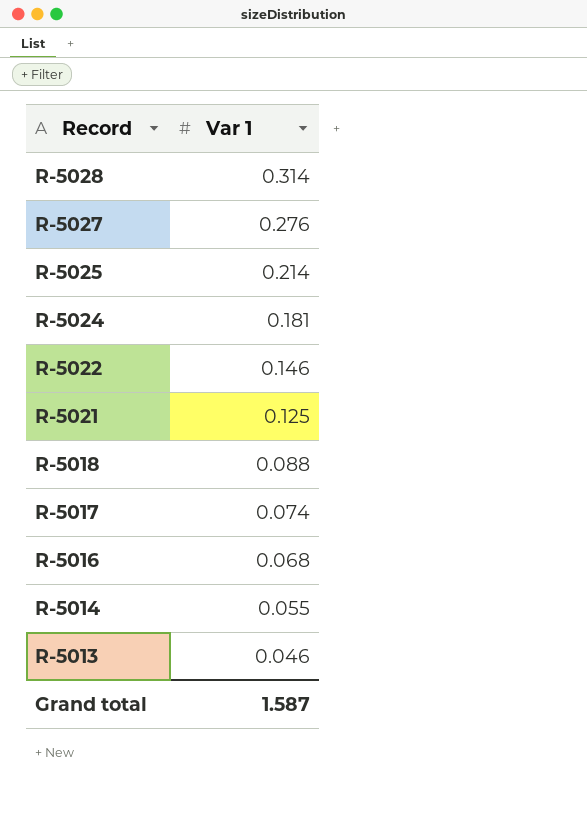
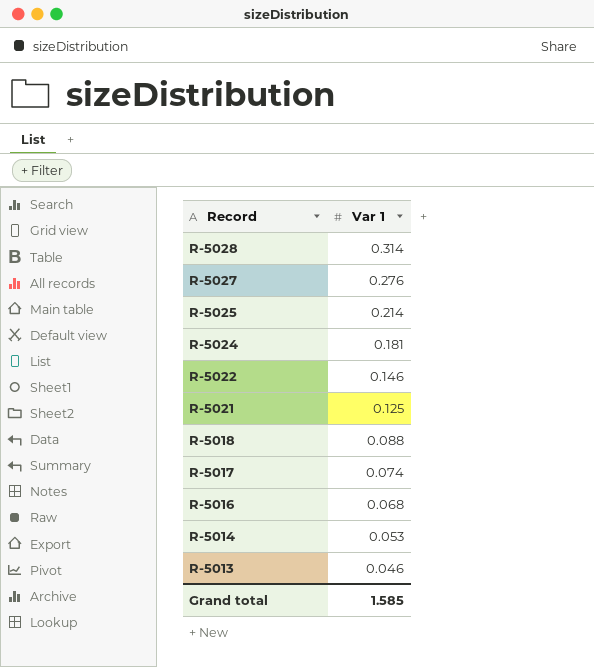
R-5014 | Var 1: 0.055 -> 0.053
Grand total | Var 1: 1.587 -> 1.585

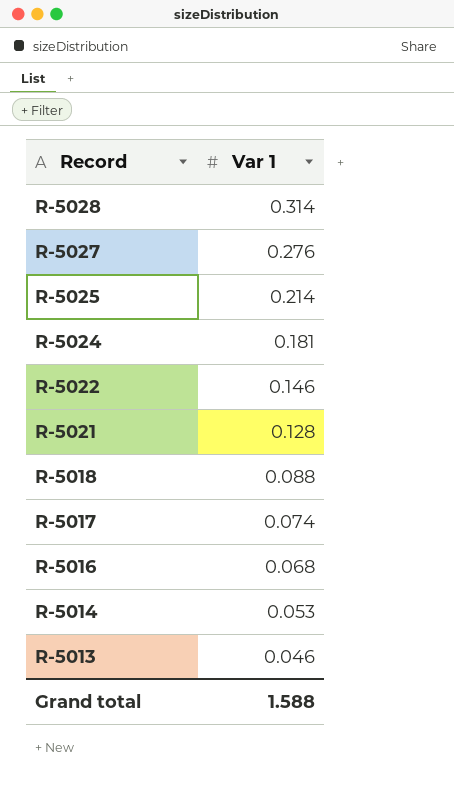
R-5021 | Var 1: 0.125 -> 0.128
Grand total | Var 1: 1.585 -> 1.588

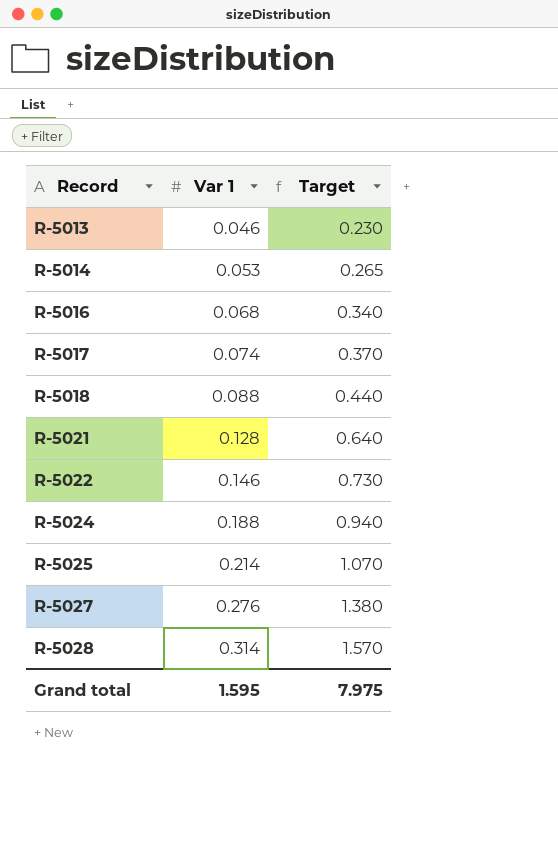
row order: Record descending -> Record ascending
column Target | formula: none -> [Var 1] * 5
R-5024 | Var 1: 0.181 -> 0.188
Grand total | Var 1: 1.588 -> 1.595

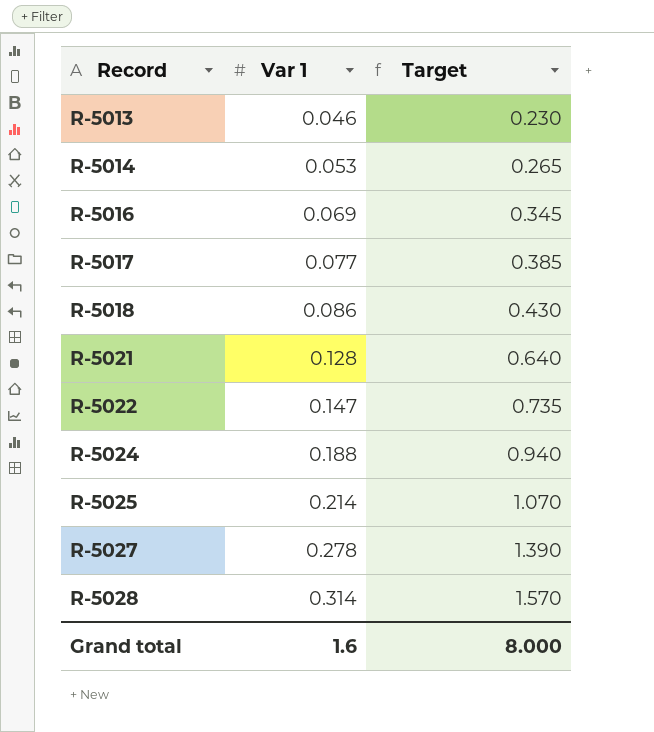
R-5016 | Var 1: 0.068 -> 0.069
R-5016 | Target: 0.340 -> 0.345
R-5017 | Var 1: 0.074 -> 0.077
R-5017 | Target: 0.370 -> 0.385
R-5018 | Var 1: 0.088 -> 0.086
R-5018 | Target: 0.440 -> 0.430
R-5022 | Var 1: 0.146 -> 0.147
R-5022 | Target: 0.730 -> 0.735
R-5027 | Var 1: 0.276 -> 0.278
R-5027 | Target: 1.380 -> 1.390
Grand total | Var 1: 1.595 -> 1.6
Grand total | Target: 7.975 -> 8.000

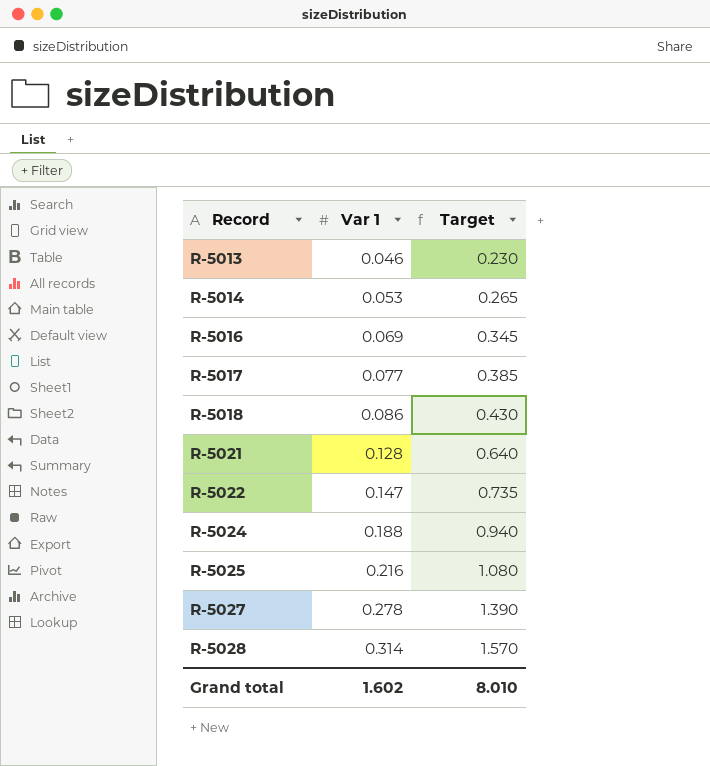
R-5025 | Var 1: 0.214 -> 0.216
R-5025 | Target: 1.070 -> 1.080
Grand total | Var 1: 1.6 -> 1.602
Grand total | Target: 8.000 -> 8.010

